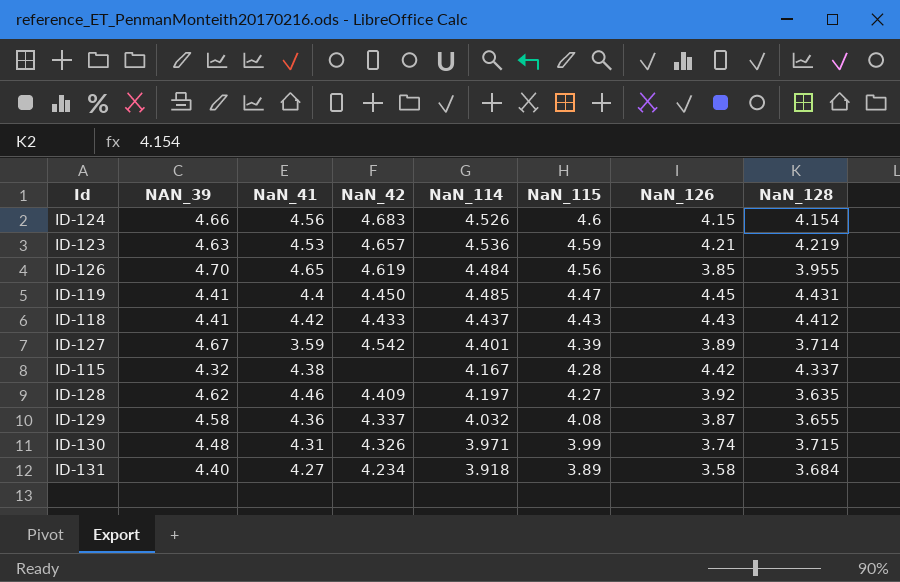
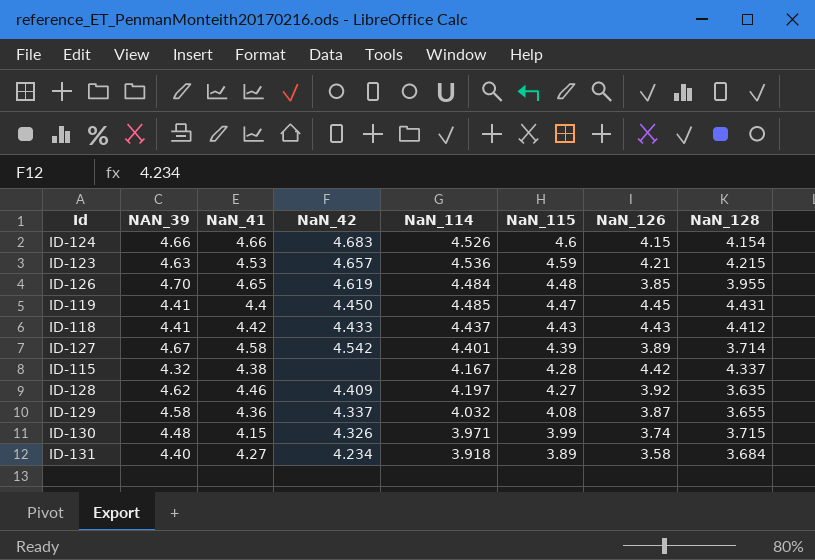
ID-124 | NaN_41: 4.56 -> 4.66
ID-123 | NaN_128: 4.219 -> 4.215
ID-126 | NaN_115: 4.56 -> 4.48
ID-127 | NaN_41: 3.59 -> 4.58
ID-130 | NaN_41: 4.31 -> 4.15

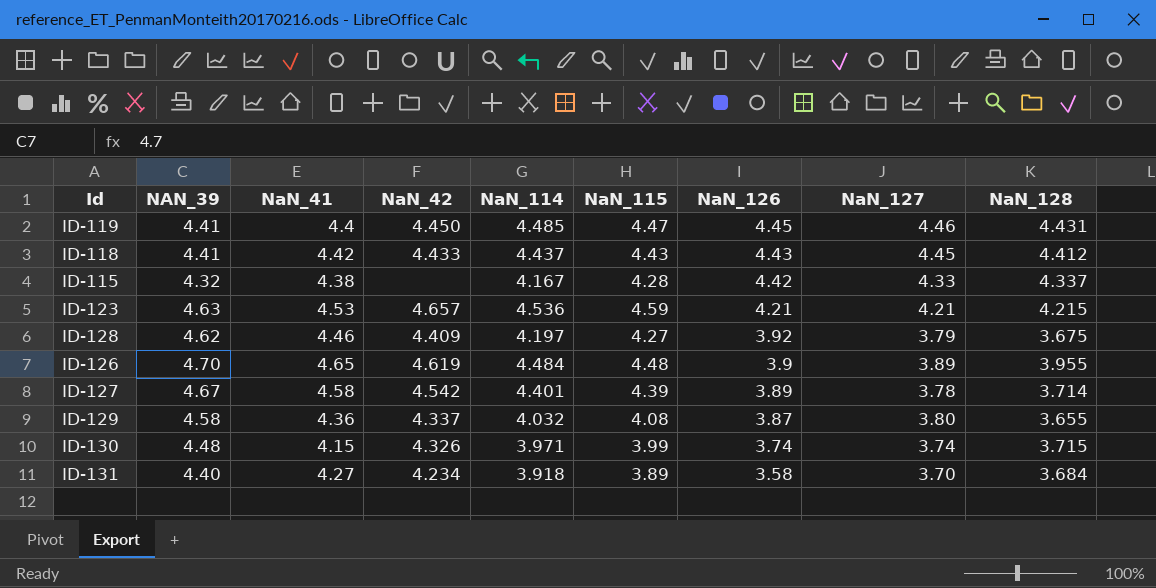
row order: NaN_115 descending -> NaN_126 descending
column NaN_127 | position: none -> 8
row ID-124: 4.66 | 4.66 | 4.683 | 4.526 | 4.6 | 4.15 | 4.154 -> none
ID-128 | NaN_128: 3.635 -> 3.675
ID-126 | NaN_126: 3.85 -> 3.9

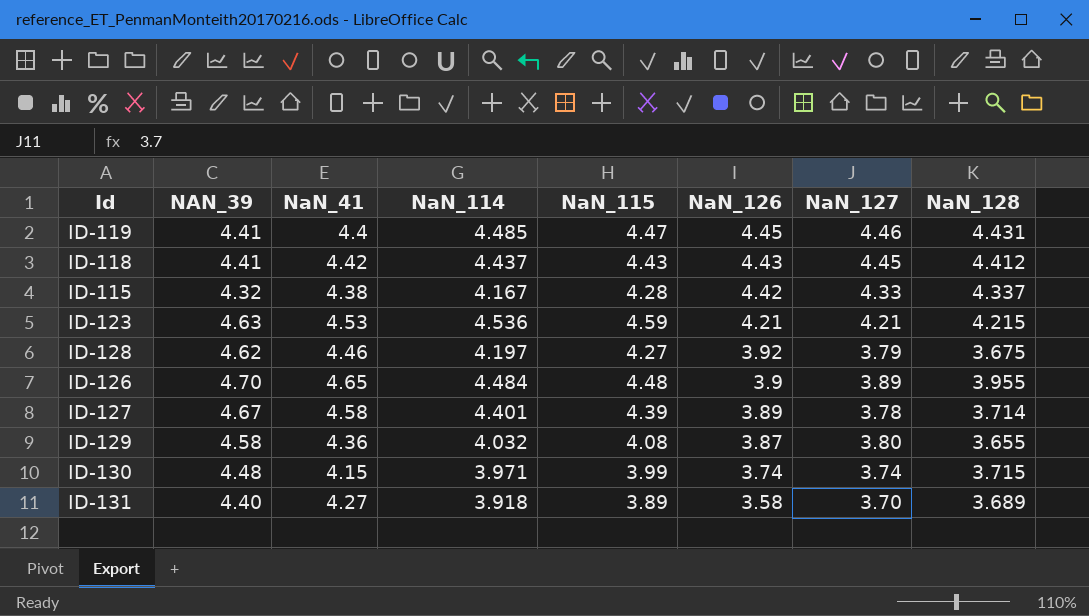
column NaN_42 | position: 4 -> none
ID-131 | NaN_128: 3.684 -> 3.689

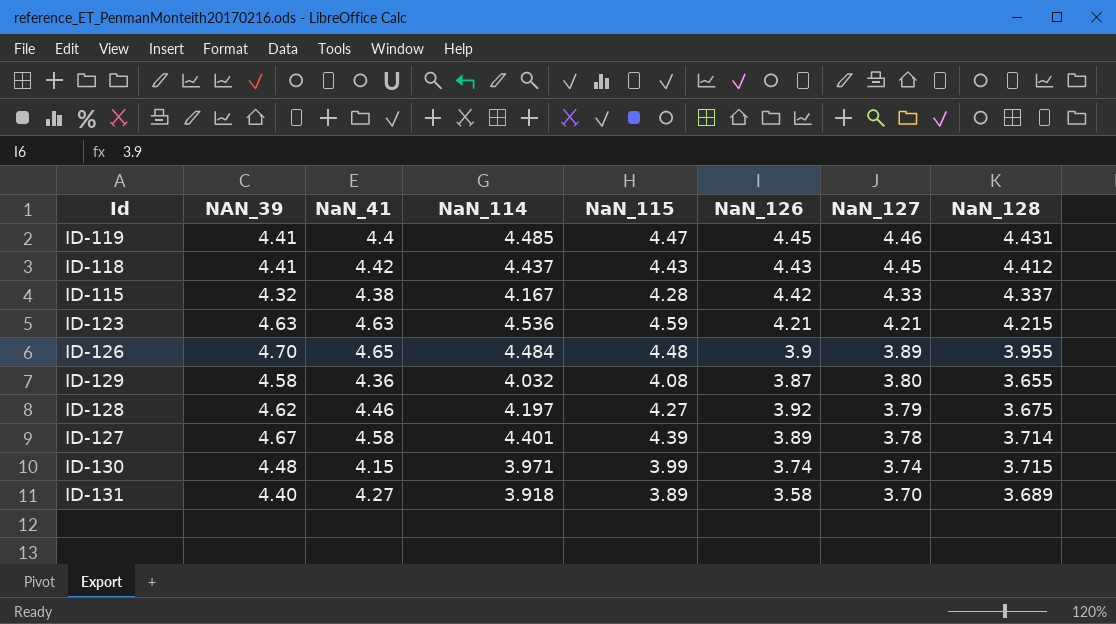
row order: NaN_126 descending -> NaN_127 descending
ID-123 | NaN_41: 4.53 -> 4.63

